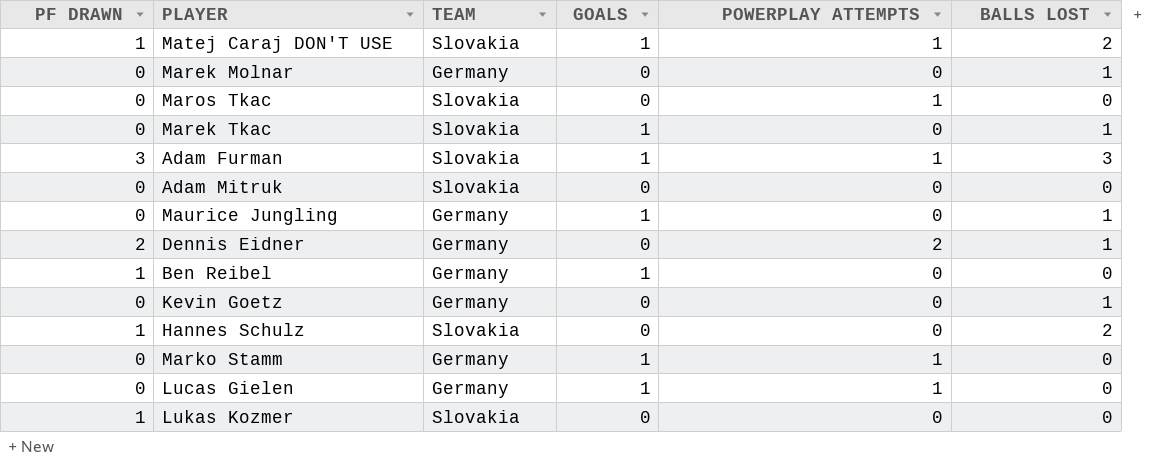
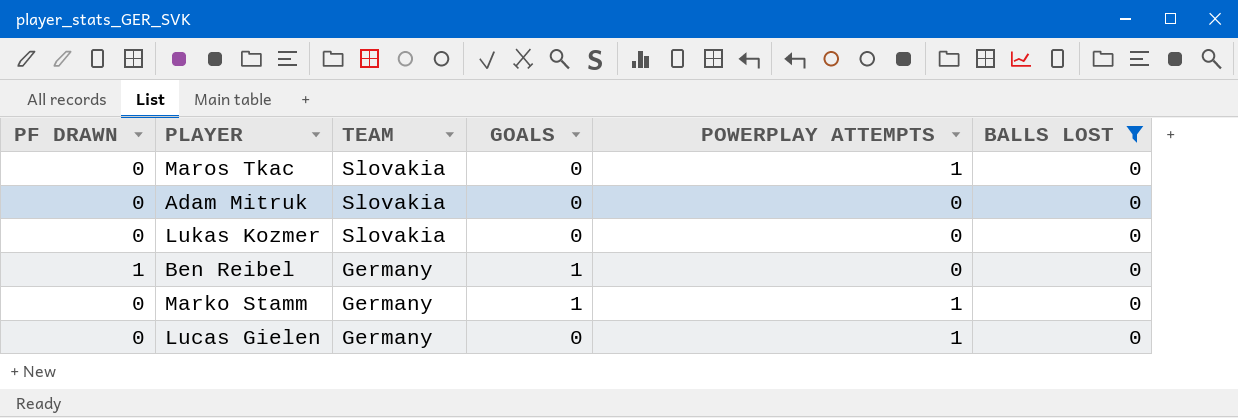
filter: none -> BALLS LOST = 0
row order: none -> TEAM descending
Lukas Kozmer | PF DRAWN: 1 -> 0
Lucas Gielen | GOALS: 1 -> 0

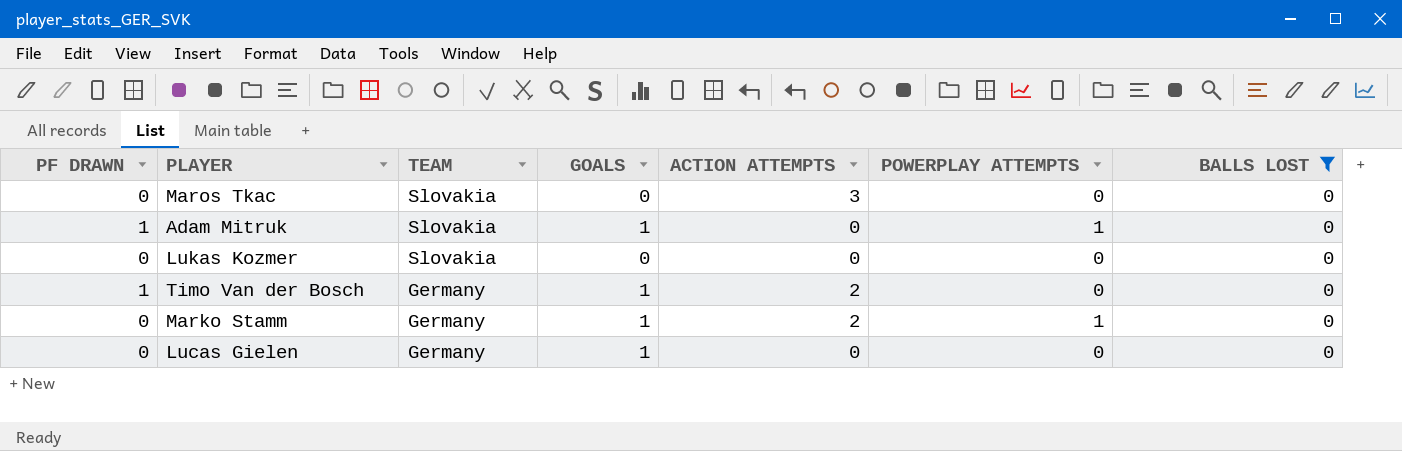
column ACTION ATTEMPTS | position: none -> 5
row Ben Reibel: 1 | Germany | 1 | 0 | 0 -> none
Maros Tkac | POWERPLAY ATTEMPTS: 1 -> 0
Adam Mitruk | PF DRAWN: 0 -> 1
Adam Mitruk | GOALS: 0 -> 1
Adam Mitruk | POWERPLAY ATTEMPTS: 0 -> 1
row Timo Van der Bosch: none -> 1 | Germany | 1 | 2 | 0 | 0
Lucas Gielen | GOALS: 0 -> 1
Lucas Gielen | POWERPLAY ATTEMPTS: 1 -> 0

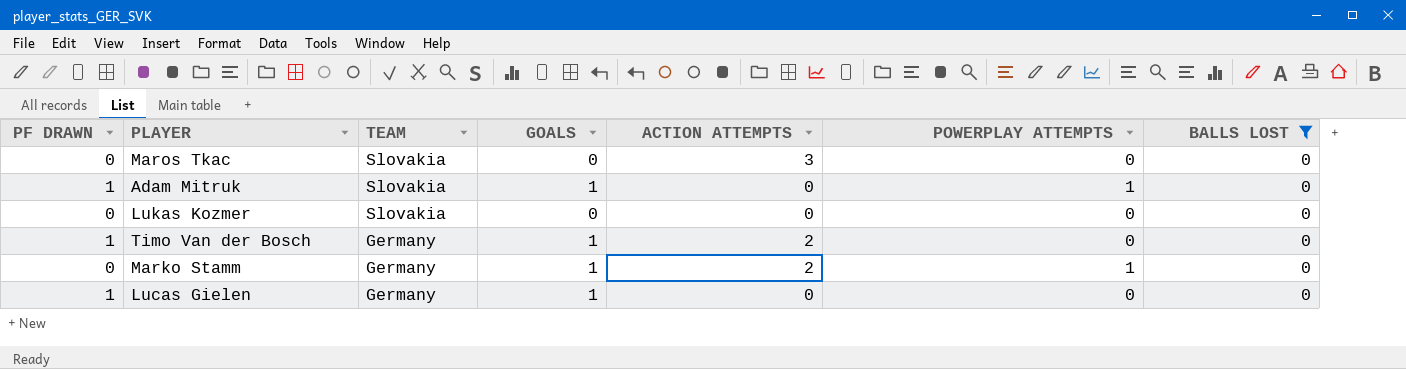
Lucas Gielen | PF DRAWN: 0 -> 1

